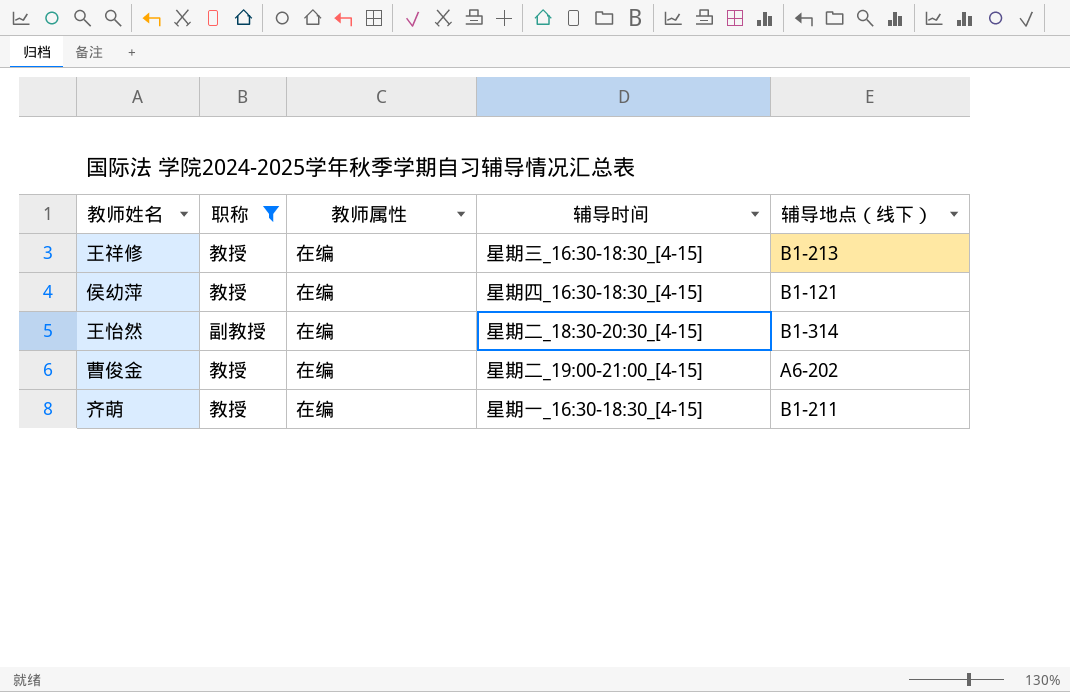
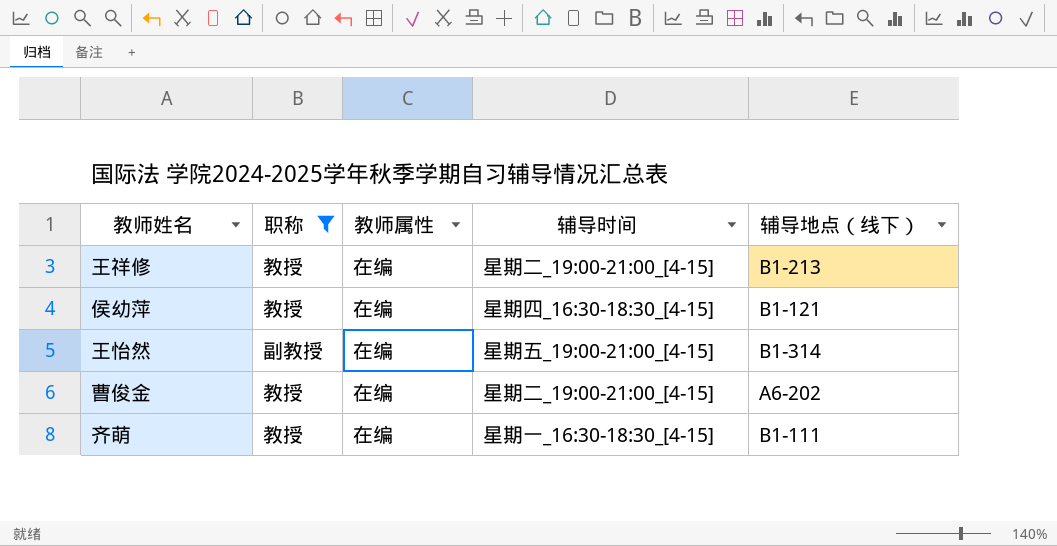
王祥修 | 辅导时间: 星期三_16:30-18:30_[4-15] -> 星期二_19:00-21:00_[4-15]
王怡然 | 辅导时间: 星期二_18:30-20:30_[4-15] -> 星期五_19:00-21:00_[4-15]
齐萌 | 辅导地点（线下）: B1-211 -> B1-111

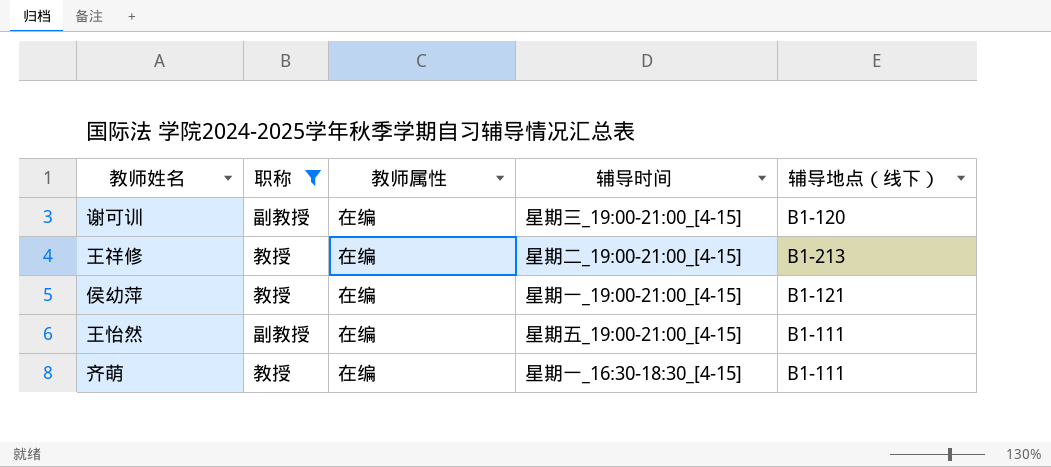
row 曹俊金: 教授 | 在编 | 星期二_19:00-21:00_[4-15] | A6-202 -> none
row 谢可训: none -> 副教授 | 在编 | 星期三_19:00-21:00_[4-15] | B1-120
侯幼萍 | 辅导时间: 星期四_16:30-18:30_[4-15] -> 星期一_19:00-21:00_[4-15]
王怡然 | 辅导地点（线下）: B1-314 -> B1-111

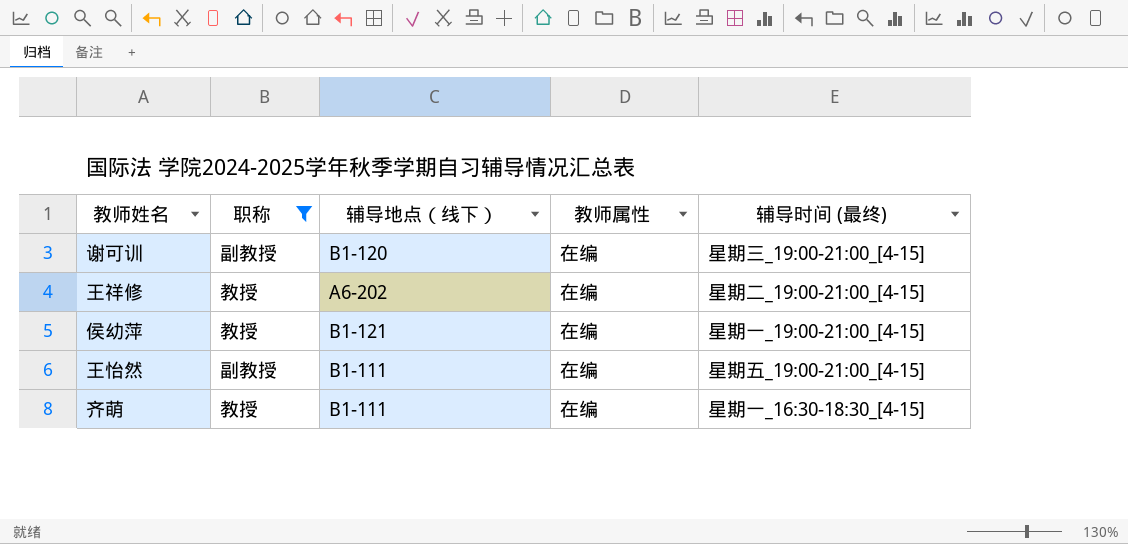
column 辅导地点（线下） | position: 5 -> 3
column name: 辅导时间 -> 辅导时间 (最终)
王祥修 | 辅导地点（线下）: B1-213 -> A6-202

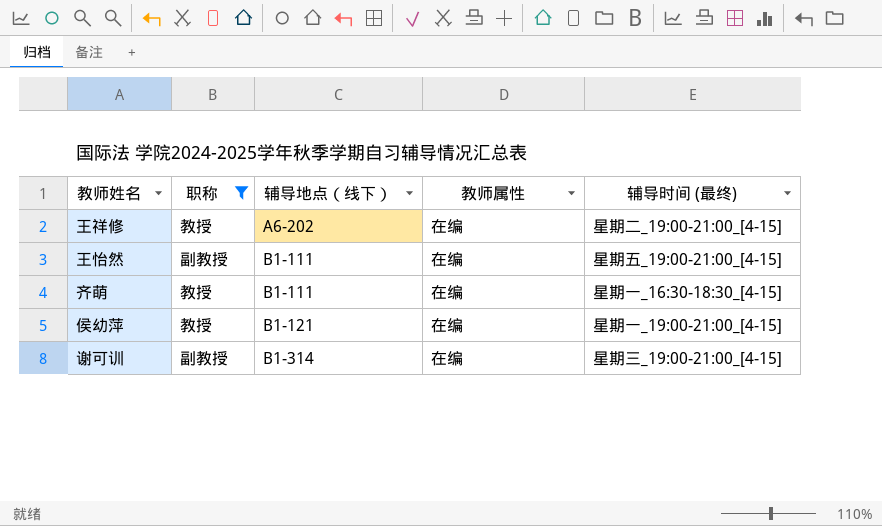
row order: none -> 辅导地点（线下） ascending
谢可训 | 辅导地点（线下）: B1-120 -> B1-314

